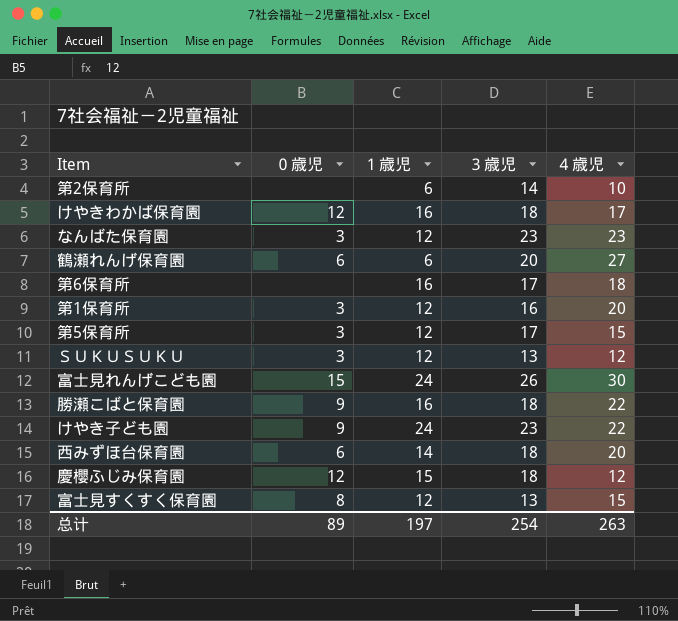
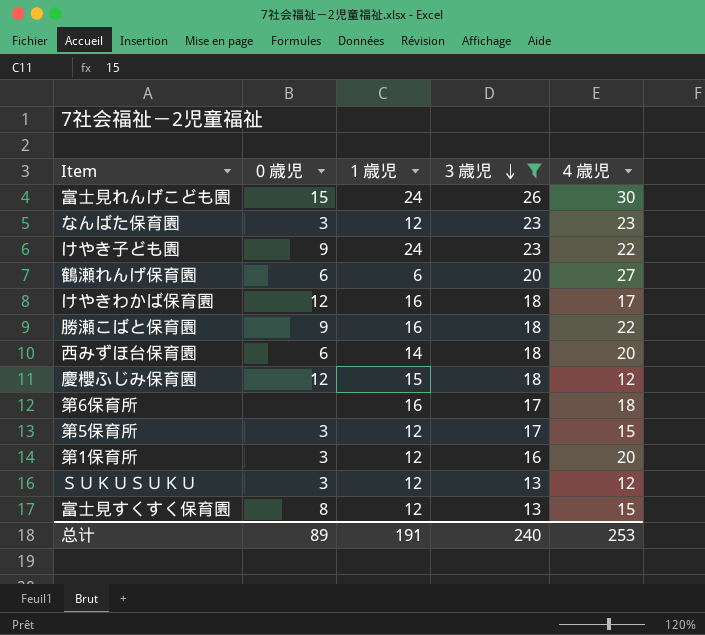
filter: none -> ３歳児 != 14
row order: none -> ３歳児 descending
总计 | １歳児: 197 -> 191
总计 | ３歳児: 254 -> 240
总计 | ４歳児: 263 -> 253

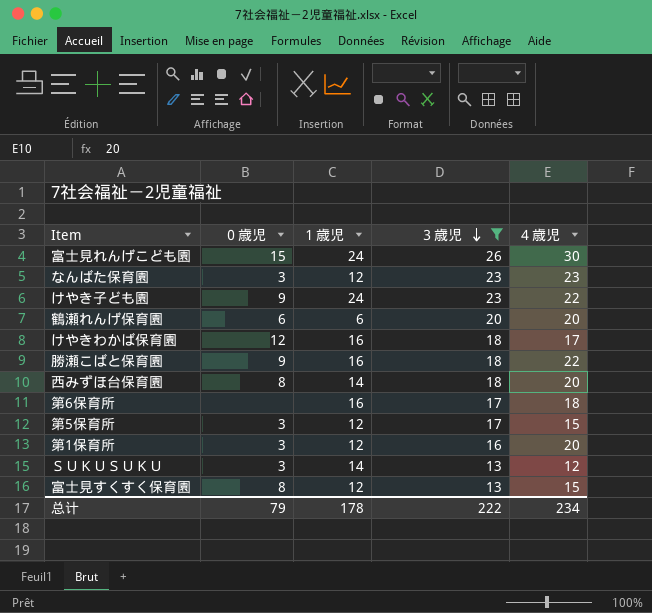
row 慶櫻ふじみ保育園: 12 | 15 | 18 | 12 -> none
鶴瀬れんげ保育園 | ４歳児: 27 -> 20
西みずほ台保育園 | ０歳児: 6 -> 8
ＳＵＫＵＳＵＫＵ | １歳児: 12 -> 14
总计 | ０歳児: 89 -> 79
总计 | １歳児: 191 -> 178
总计 | ３歳児: 240 -> 222
总计 | ４歳児: 253 -> 234

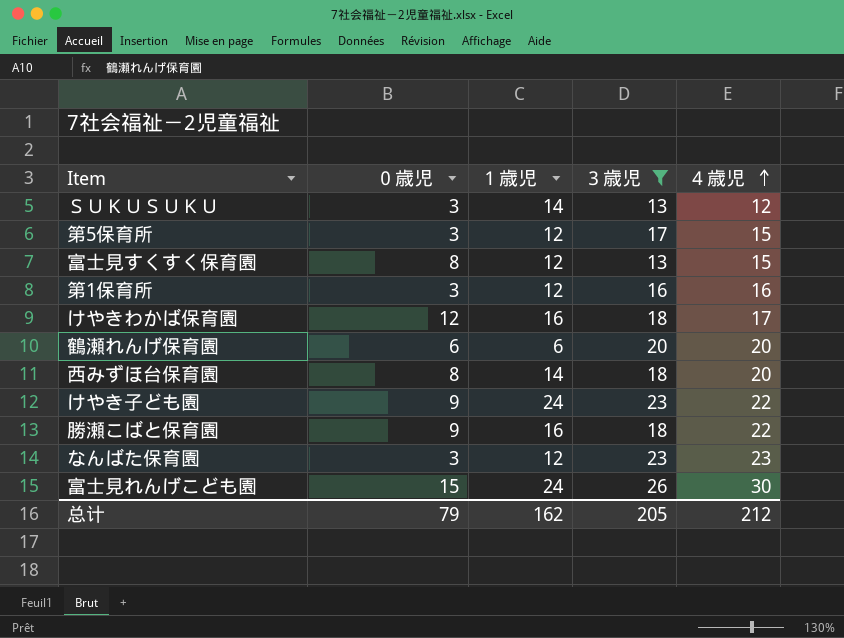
row order: ３歳児 descending -> ４歳児 ascending
row 第6保育所: none | 16 | 17 | 18 -> none
第1保育所 | ４歳児: 20 -> 16
总计 | １歳児: 178 -> 162
总计 | ３歳児: 222 -> 205
总计 | ４歳児: 234 -> 212

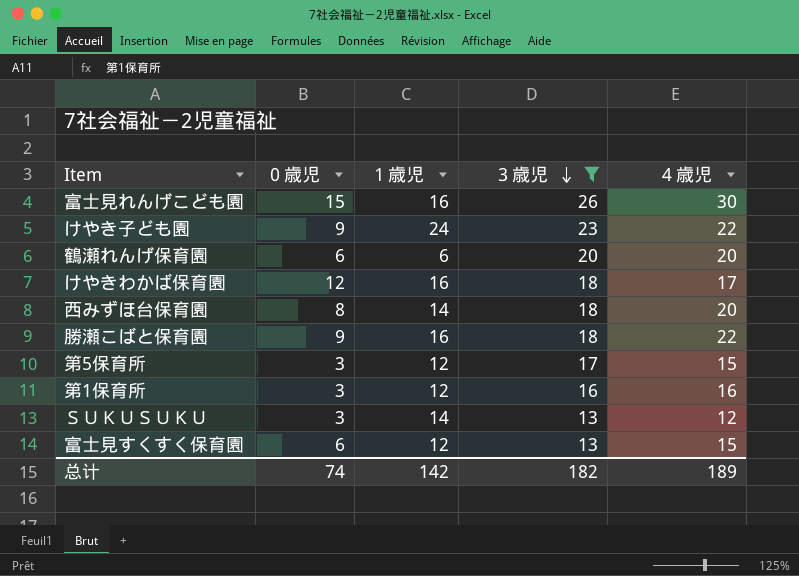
row order: ４歳児 ascending -> ３歳児 descending
row なんばた保育園: 3 | 12 | 23 | 23 -> none
富士見れんげこども園 | １歳児: 24 -> 16
富士見すくすく保育園 | ０歳児: 8 -> 6
总计 | ０歳児: 79 -> 74
总计 | １歳児: 162 -> 142
总计 | ３歳児: 205 -> 182
总计 | ４歳児: 212 -> 189

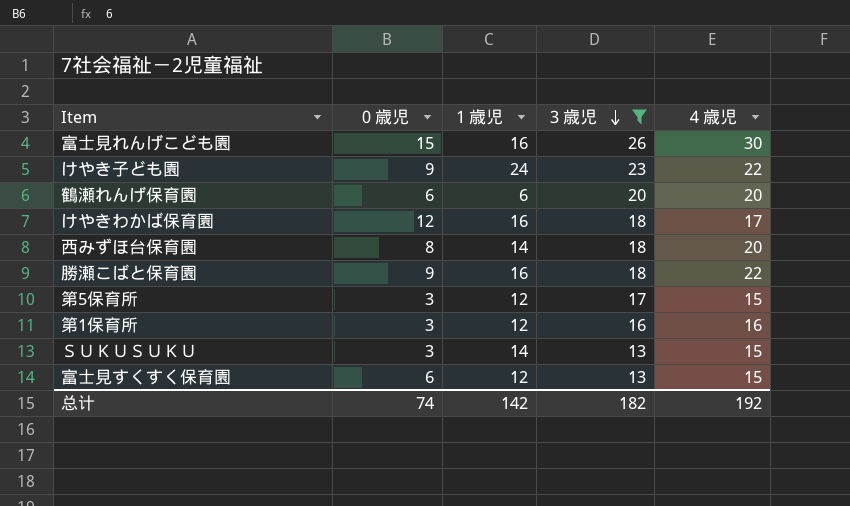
ＳＵＫＵＳＵＫＵ | ４歳児: 12 -> 15
总计 | ４歳児: 189 -> 192

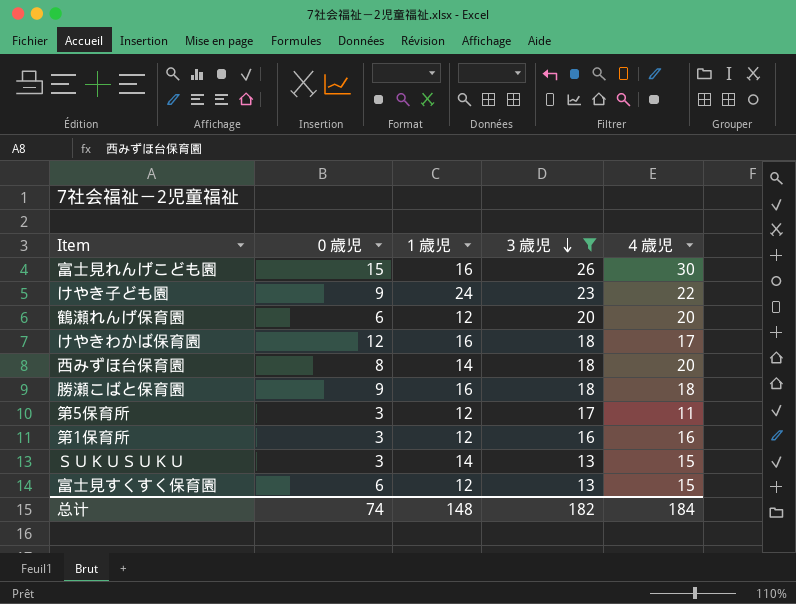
鶴瀬れんげ保育園 | １歳児: 6 -> 12
勝瀬こばと保育園 | ４歳児: 22 -> 18
第5保育所 | ４歳児: 15 -> 11
总计 | １歳児: 142 -> 148
总计 | ４歳児: 192 -> 184

